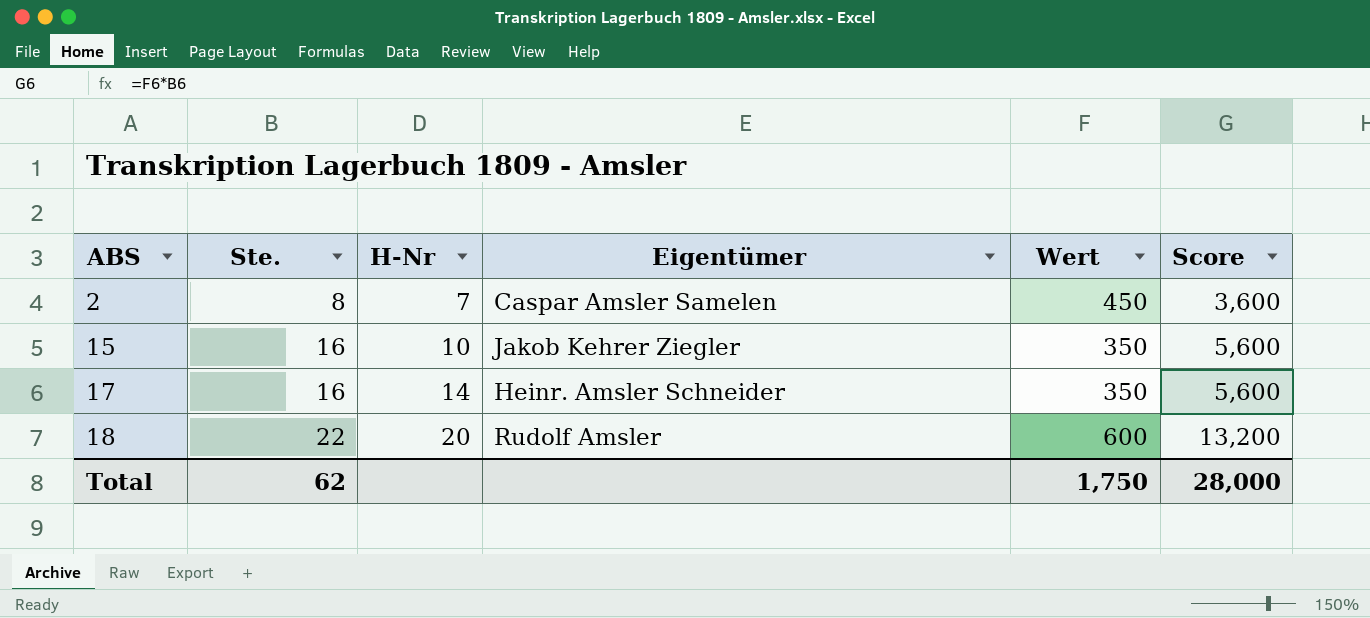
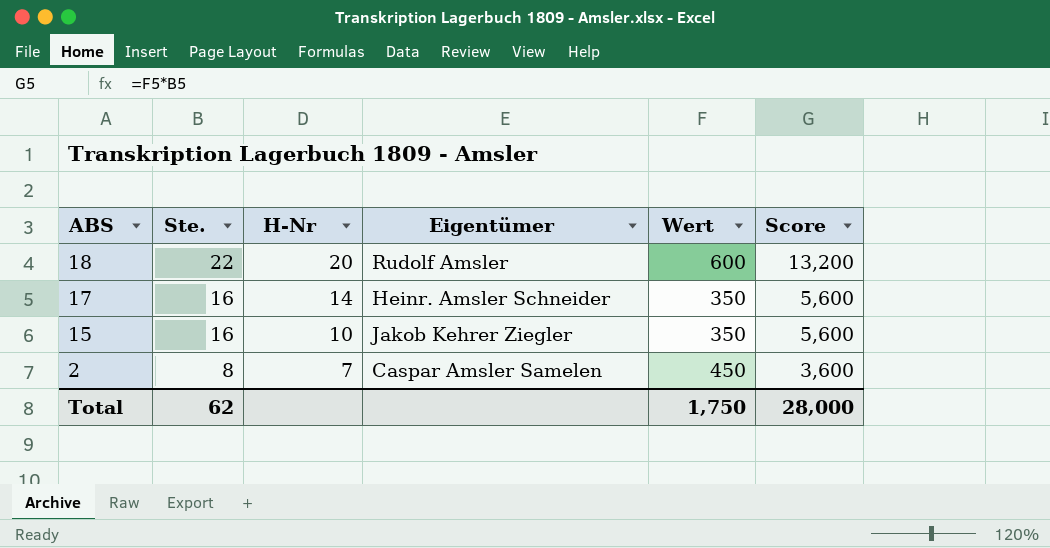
row order: ABS ascending -> ABS descending

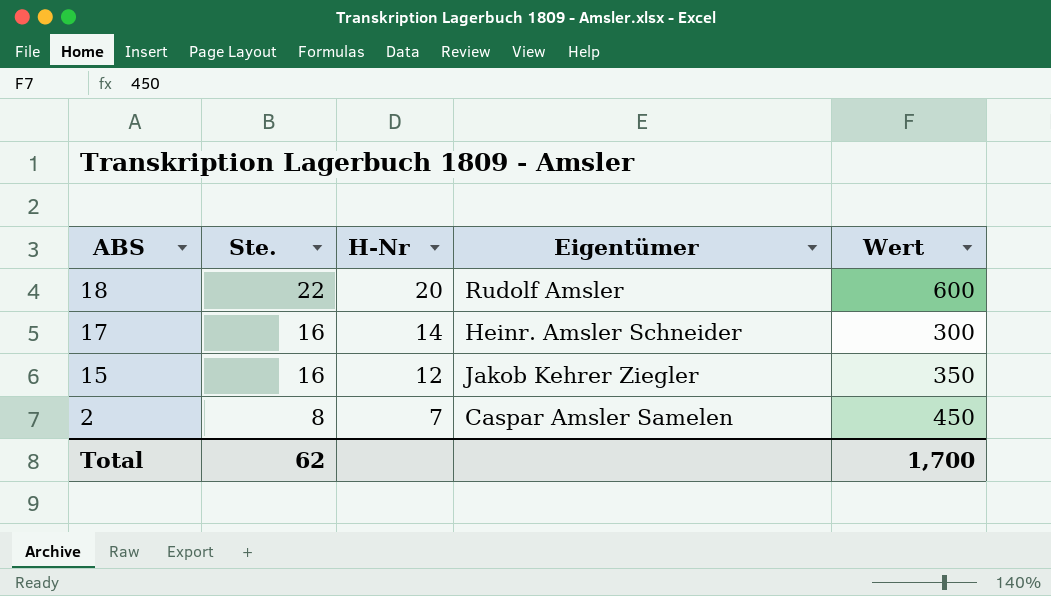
column Score | formula: [Ste.] * [Wert] -> none
17 | Wert: 350 -> 300
15 | H-Nr: 10 -> 12
Total | Wert: 1,750 -> 1,700

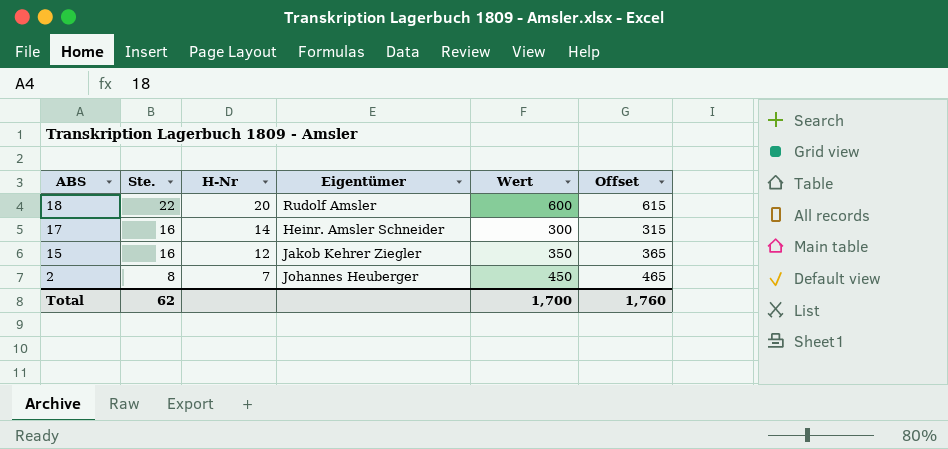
column Offset | formula: none -> [Wert] + 15
2 | Eigentümer: Caspar Amsler Samelen -> Johannes Heuberger

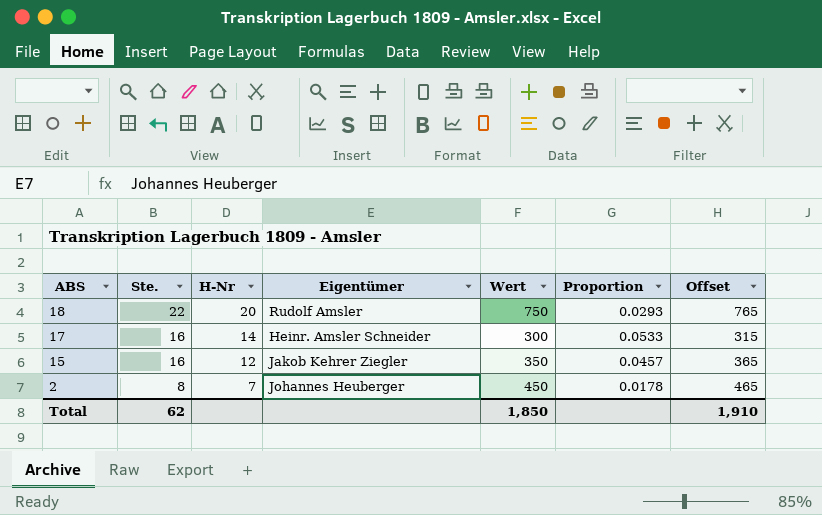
column Proportion | formula: none -> [Ste.] / [Wert]
18 | Wert: 600 -> 750
18 | Offset: 615 -> 765
Total | Wert: 1,700 -> 1,850
Total | Offset: 1,760 -> 1,910

